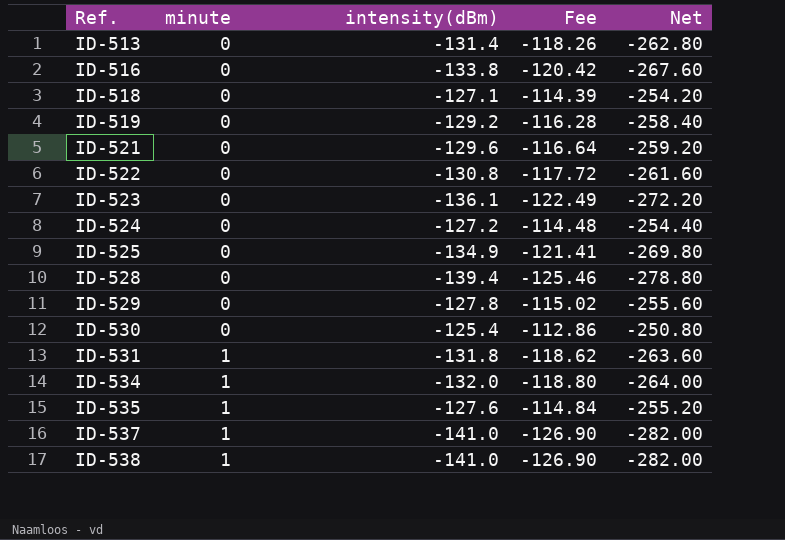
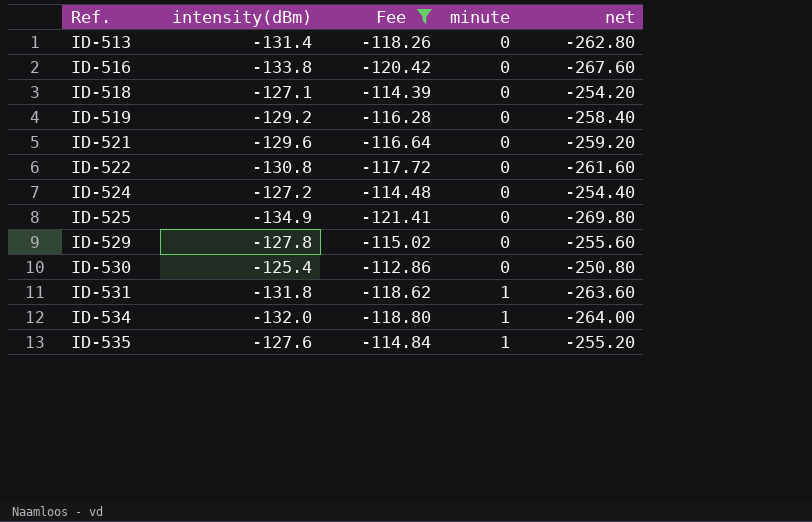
filter: none -> Fee >= -121.41
column minute | position: 2 -> 4
column name: Net -> net

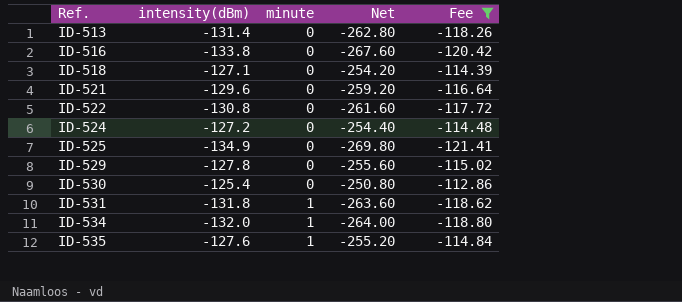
column name: net -> Net
column Fee | position: 3 -> 5
row ID-519: -129.2 | -116.28 | 0 | -258.40 -> none

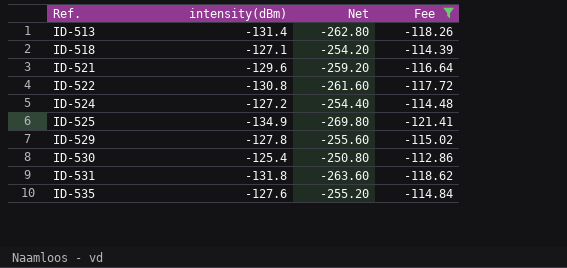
column minute | position: 3 -> none
row ID-516: -133.8 | 0 | -267.60 | -120.42 -> none
row ID-534: -132.0 | 1 | -264.00 | -118.80 -> none

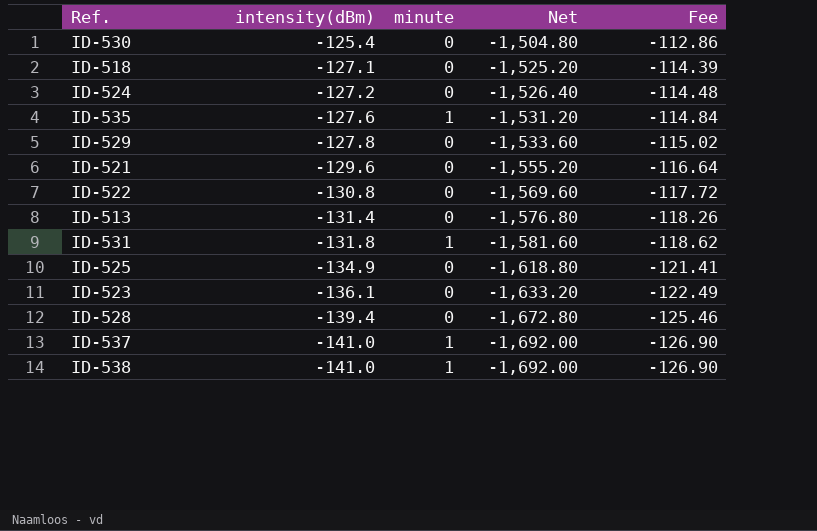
filter: Fee >= -121.41 -> none
row order: Ref. ascending -> intensity(dBm) descending
column minute | position: none -> 3
column Net | formula: [intensity(dBm)] * 2 -> [intensity(dBm)] * 12

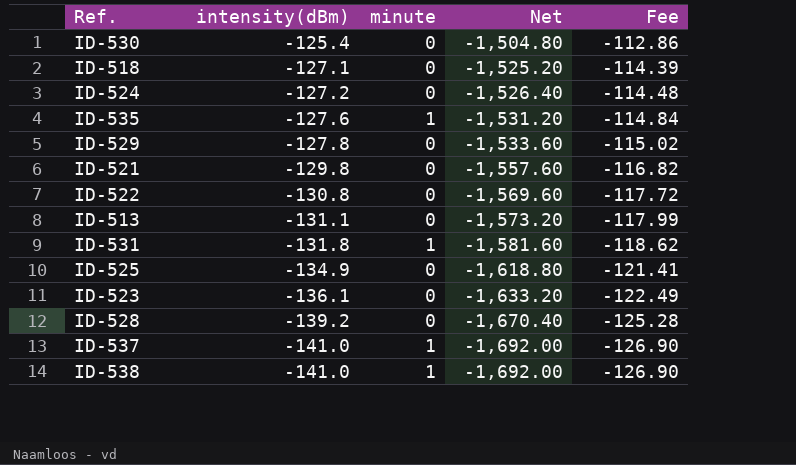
ID-521 | intensity(dBm): -129.6 -> -129.8
ID-521 | Net: -1,555.20 -> -1,557.60
ID-521 | Fee: -116.64 -> -116.82
ID-513 | intensity(dBm): -131.4 -> -131.1
ID-513 | Net: -1,576.80 -> -1,573.20
ID-513 | Fee: -118.26 -> -117.99
ID-528 | intensity(dBm): -139.4 -> -139.2
ID-528 | Net: -1,672.80 -> -1,670.40
ID-528 | Fee: -125.46 -> -125.28

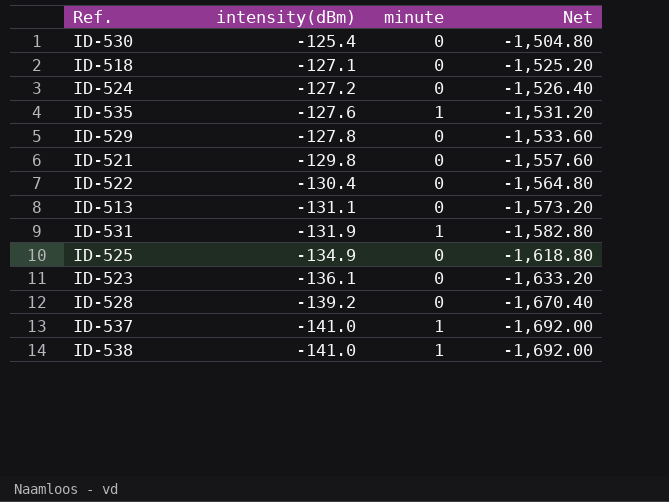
column Fee | formula: [intensity(dBm)] * 0.9 -> none
ID-522 | intensity(dBm): -130.8 -> -130.4
ID-522 | Net: -1,569.60 -> -1,564.80
ID-531 | intensity(dBm): -131.8 -> -131.9
ID-531 | Net: -1,581.60 -> -1,582.80

